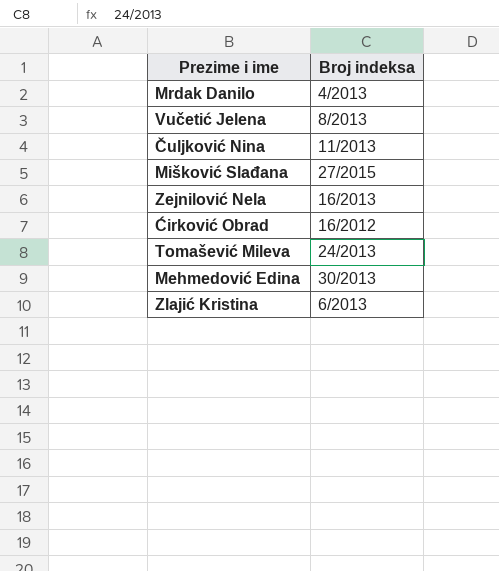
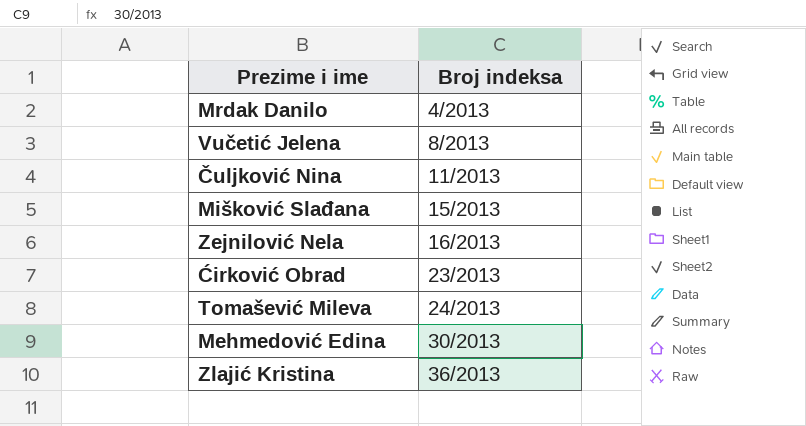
Mišković Slađana | Broj indeksa: 27/2015 -> 15/2013
Ćirković Obrad | Broj indeksa: 16/2012 -> 23/2013
Zlajić Kristina | Broj indeksa: 6/2013 -> 36/2013

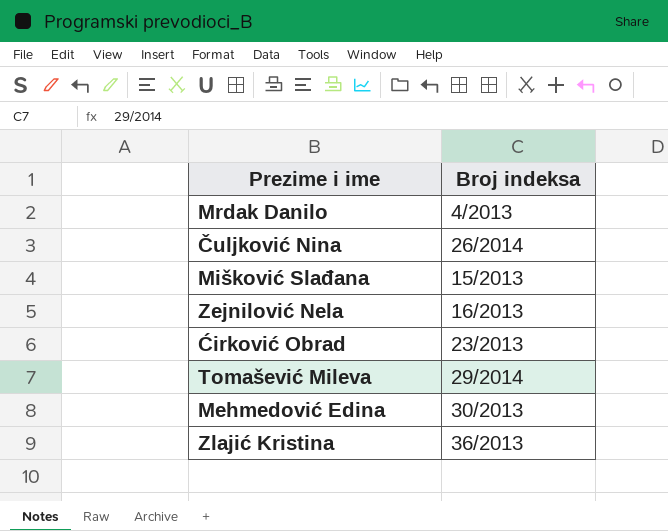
row Vučetić Jelena: 8/2013 -> none
Čuljković Nina | Broj indeksa: 11/2013 -> 26/2014
Tomašević Mileva | Broj indeksa: 24/2013 -> 29/2014

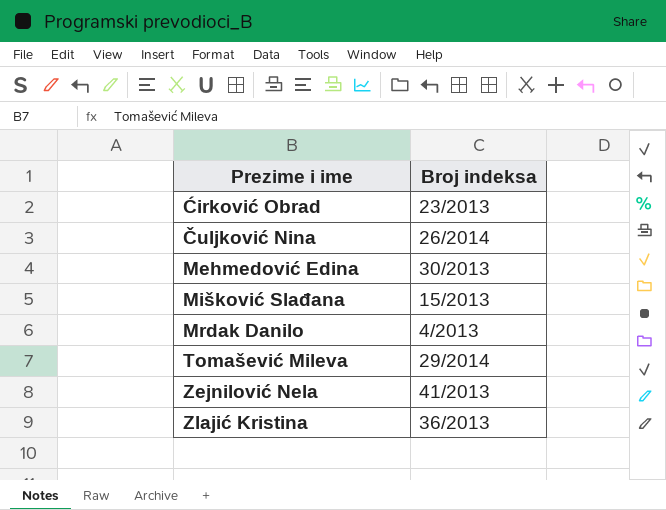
row order: none -> Prezime i ime ascending
Zejnilović Nela | Broj indeksa: 16/2013 -> 41/2013

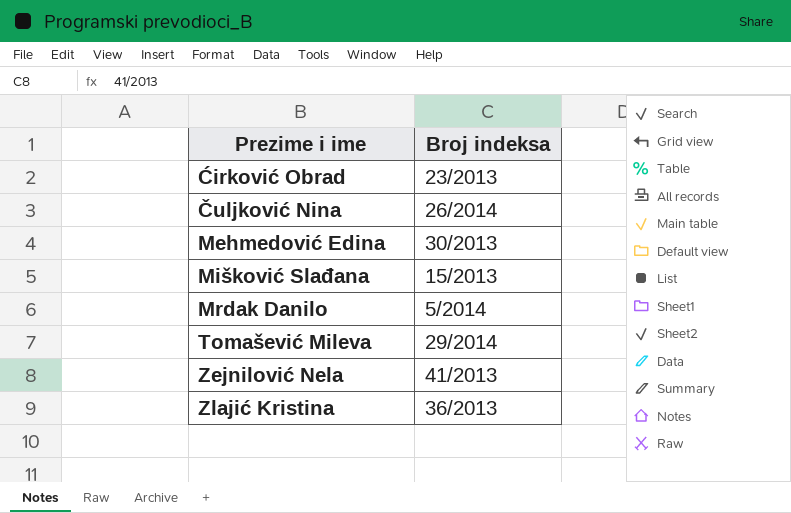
Mrdak Danilo | Broj indeksa: 4/2013 -> 5/2014

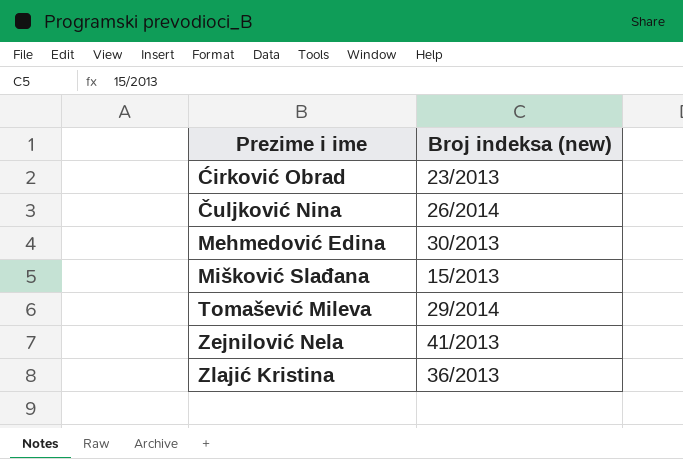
column name: Broj indeksa -> Broj indeksa (new)
row Mrdak Danilo: 5/2014 -> none

